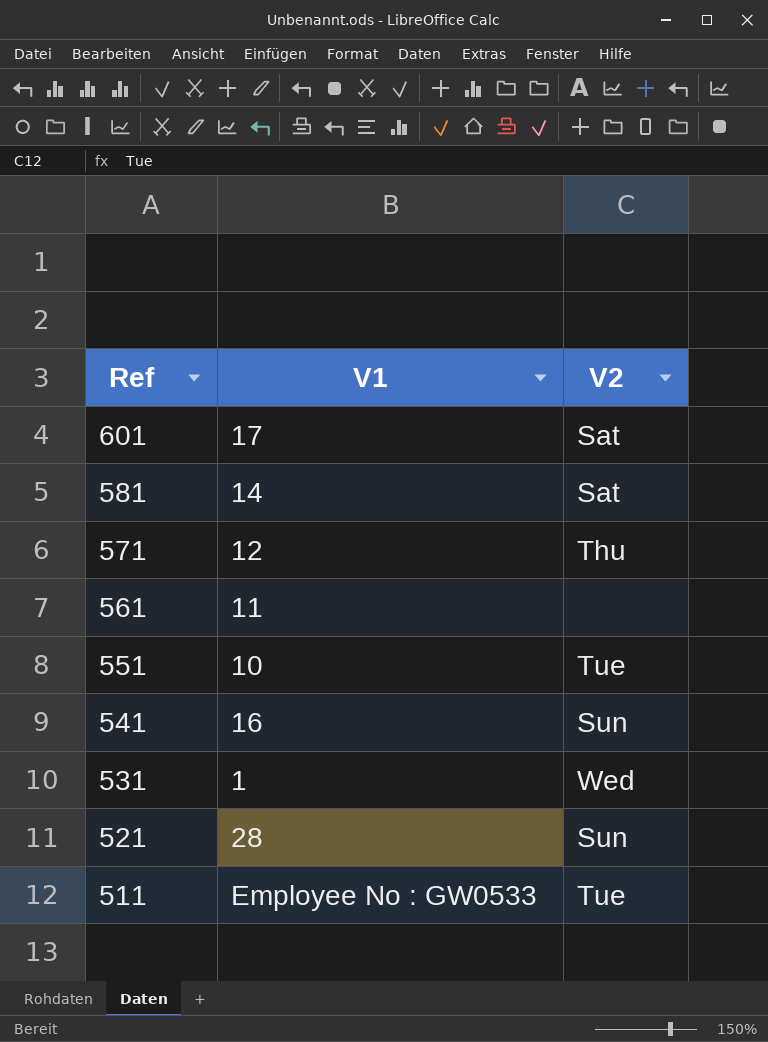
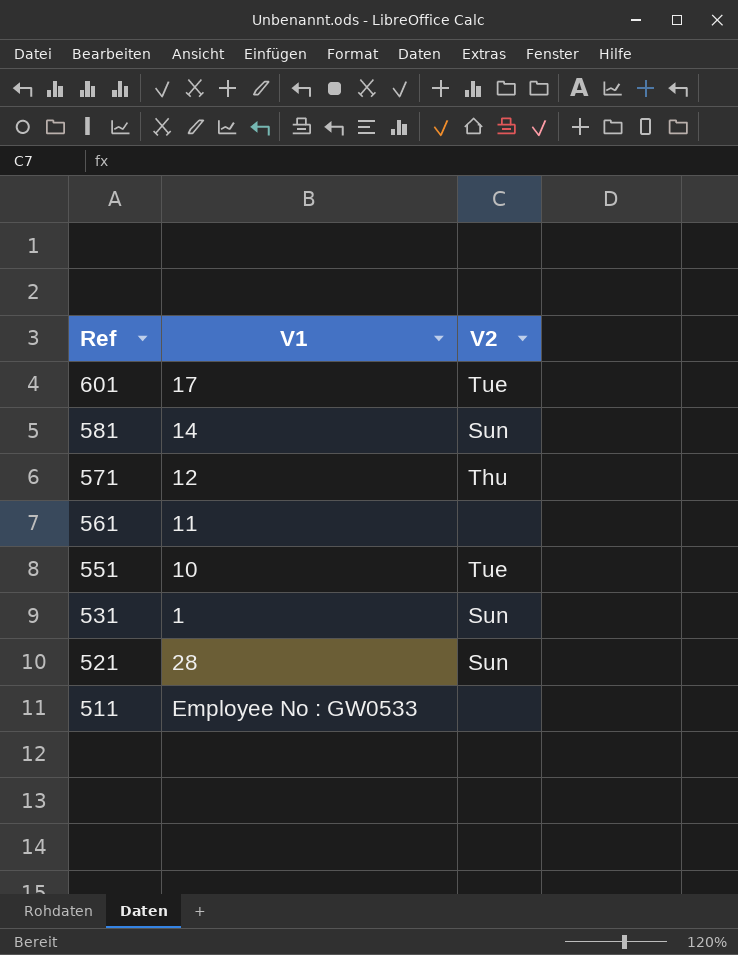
row 541: 16 | Sun -> none
601 | V2: Sat -> Tue
581 | V2: Sat -> Sun
531 | V2: Wed -> Sun
511 | V2: Tue -> none

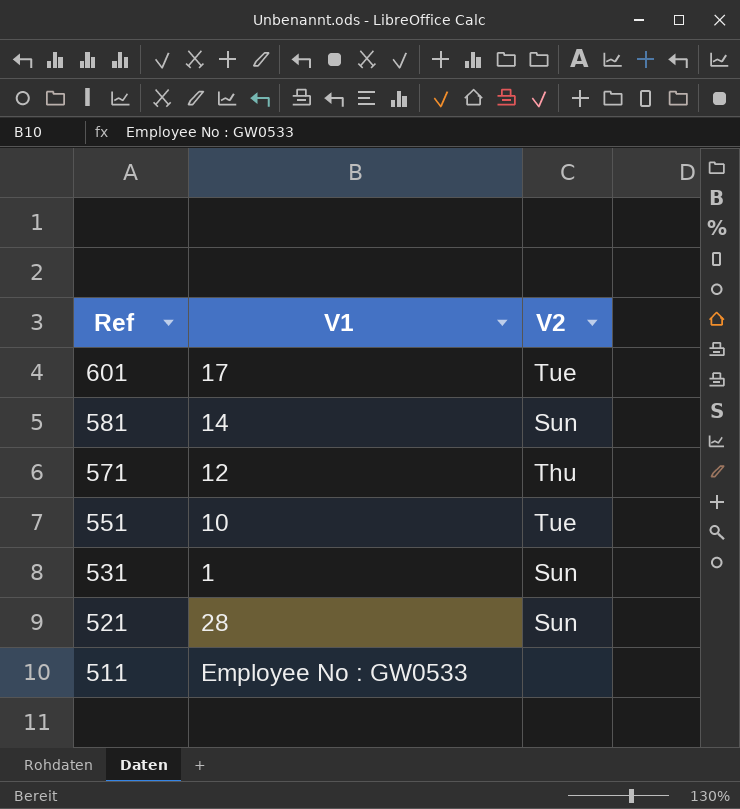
row 561: 11 | none -> none

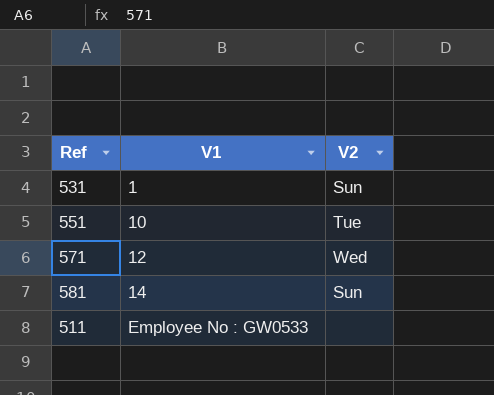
row order: Ref descending -> V1 ascending
row 601: 17 | Tue -> none
row 521: 28 | Sun -> none
571 | V2: Thu -> Wed

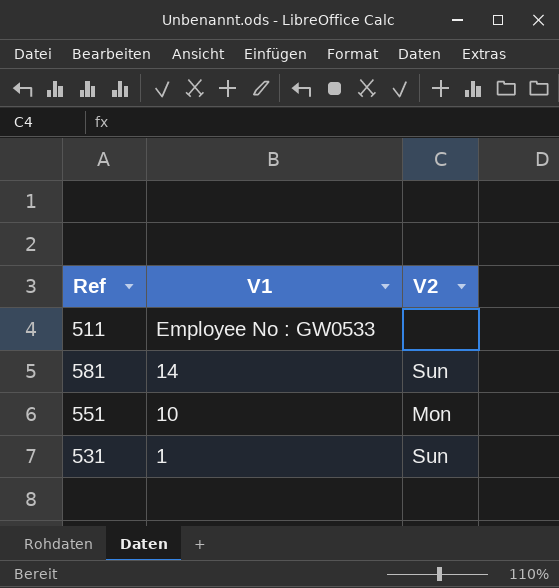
row order: V1 ascending -> V1 descending
row 571: 12 | Wed -> none
551 | V2: Tue -> Mon

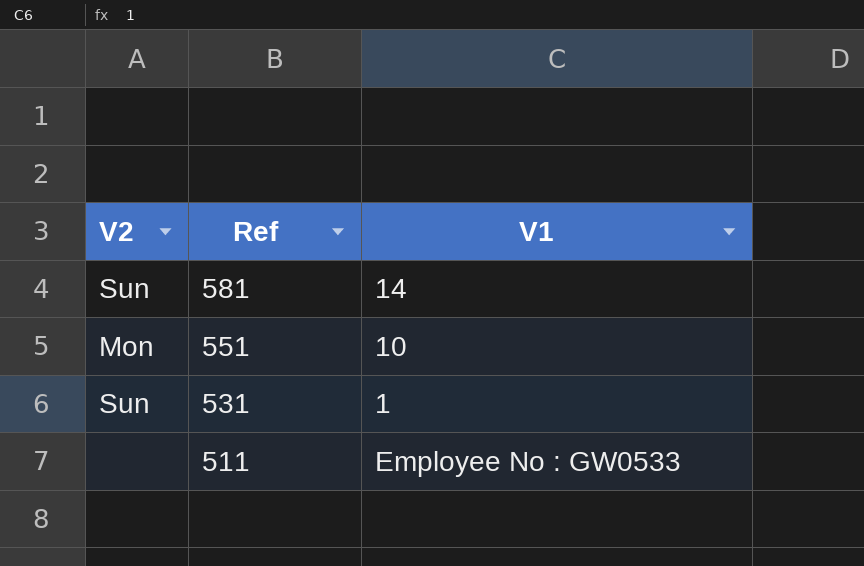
row order: V1 descending -> Ref descending
column V2 | position: 3 -> 1

